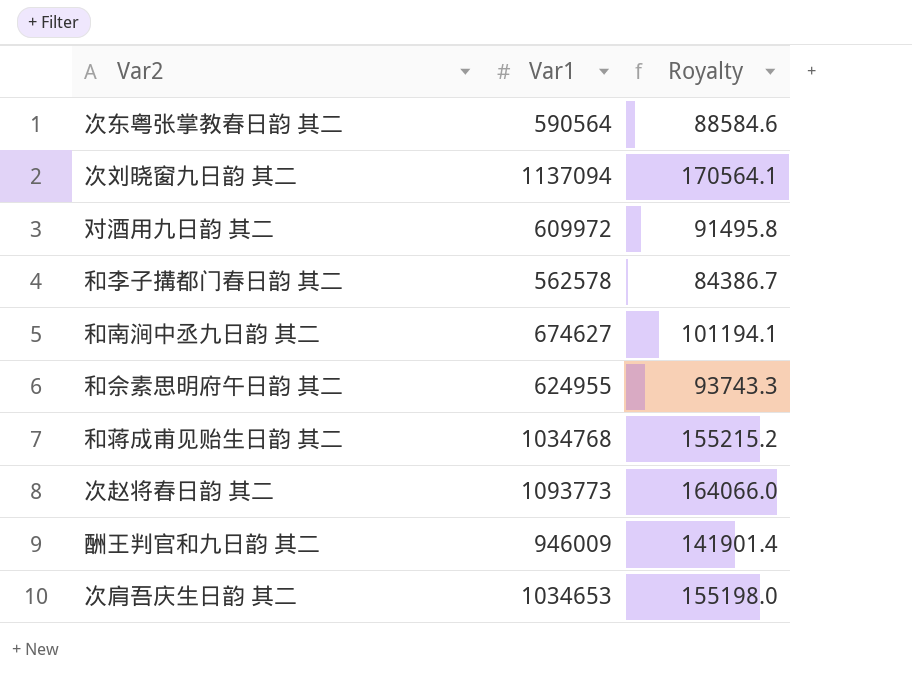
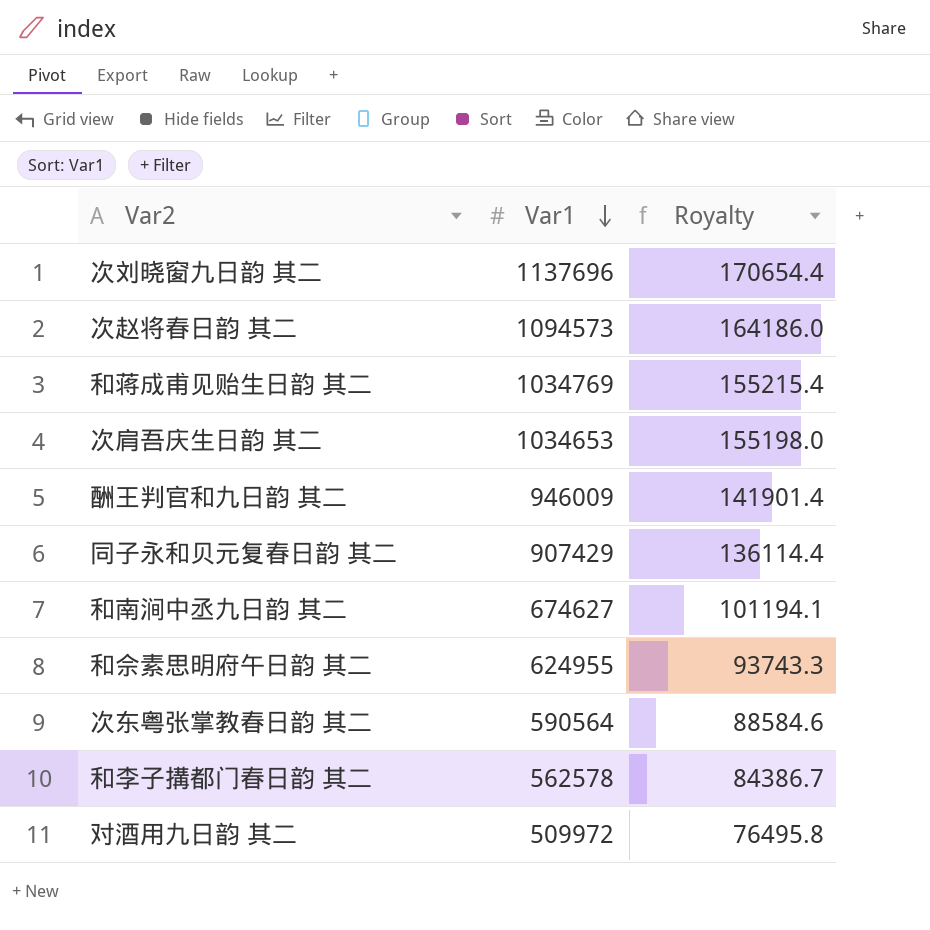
row order: none -> Var1 descending
次刘晓窗九日韵 其二 | Var1: 1137094 -> 1137696
次刘晓窗九日韵 其二 | Royalty: 170564.1 -> 170654.4
次赵将春日韵 其二 | Var1: 1093773 -> 1094573
次赵将春日韵 其二 | Royalty: 164066.0 -> 164186.0
和蒋成甫见贻生日韵 其二 | Var1: 1034768 -> 1034769
和蒋成甫见贻生日韵 其二 | Royalty: 155215.2 -> 155215.4
row 同子永和贝元复春日韵 其二: none -> 907429 | 136114.4
对酒用九日韵 其二 | Var1: 609972 -> 509972
对酒用九日韵 其二 | Royalty: 91495.8 -> 76495.8

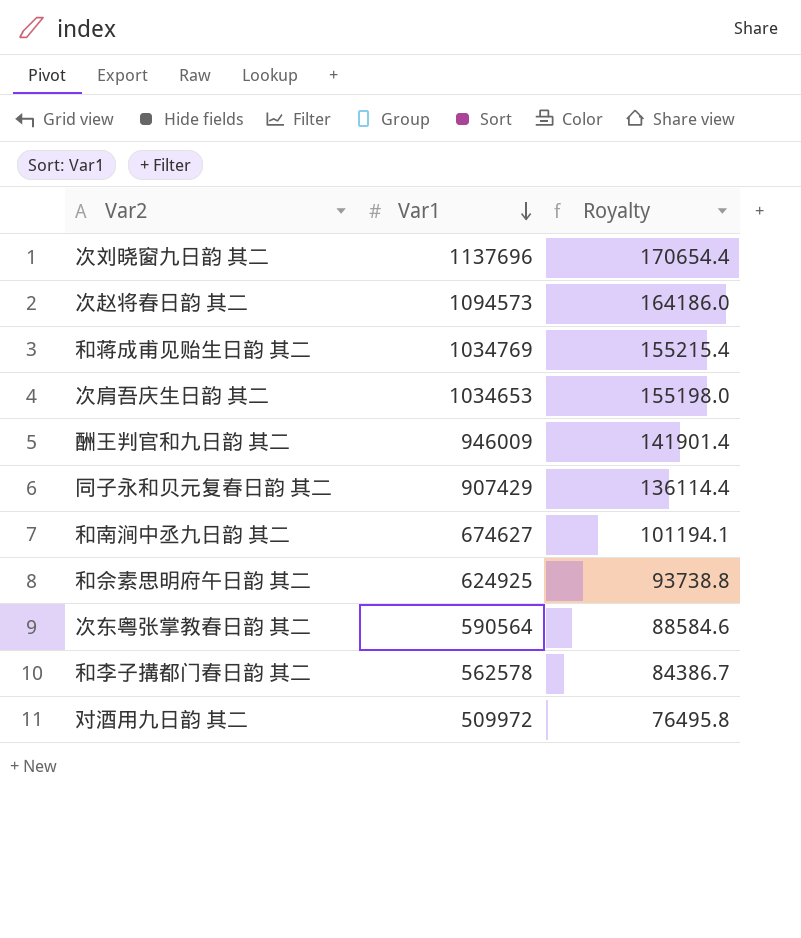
和佘素思明府午日韵 其二 | Var1: 624955 -> 624925
和佘素思明府午日韵 其二 | Royalty: 93743.3 -> 93738.8

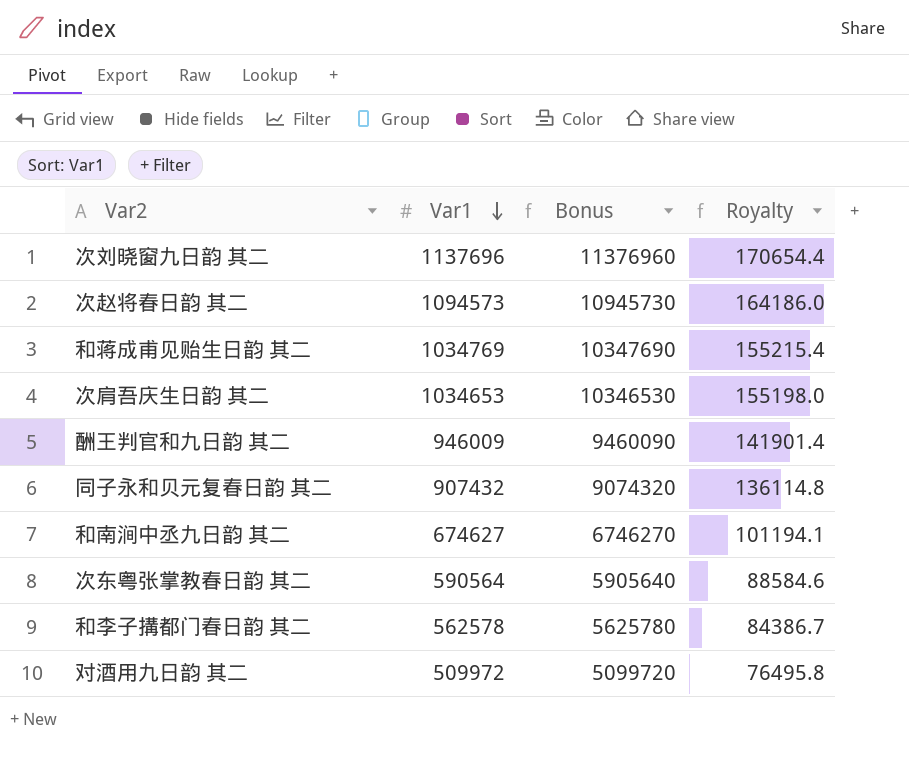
column Bonus | formula: none -> [Var1] * 10
row 和佘素思明府午日韵 其二: 624925 | 93738.8 -> none
同子永和贝元复春日韵 其二 | Var1: 907429 -> 907432
同子永和贝元复春日韵 其二 | Royalty: 136114.4 -> 136114.8

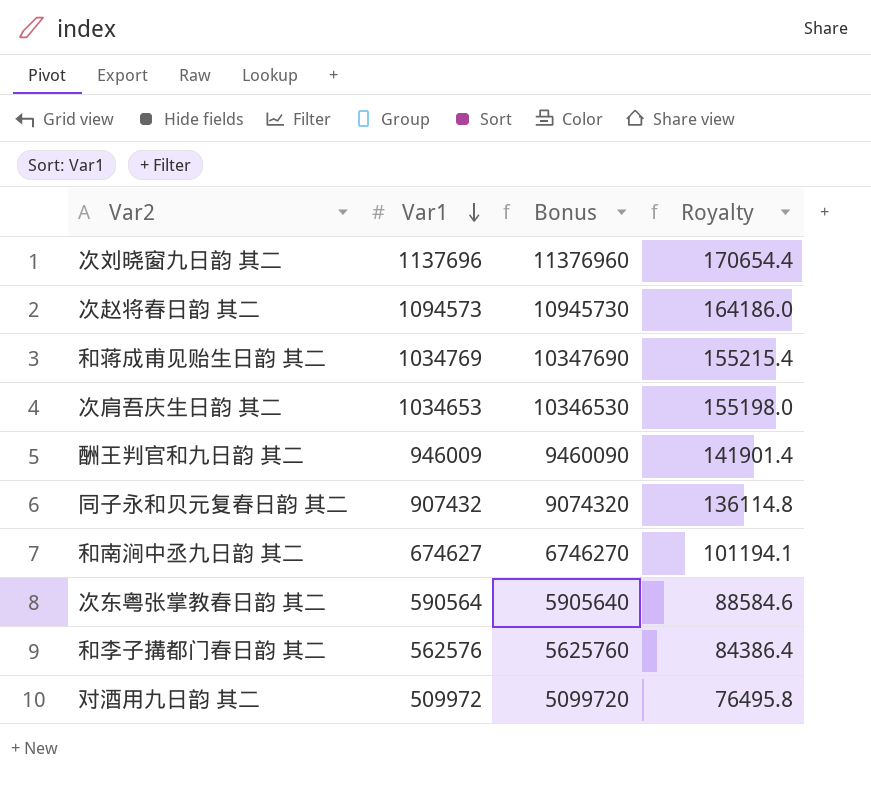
和李子搆都门春日韵 其二 | Var1: 562578 -> 562576
和李子搆都门春日韵 其二 | Bonus: 5625780 -> 5625760
和李子搆都门春日韵 其二 | Royalty: 84386.7 -> 84386.4

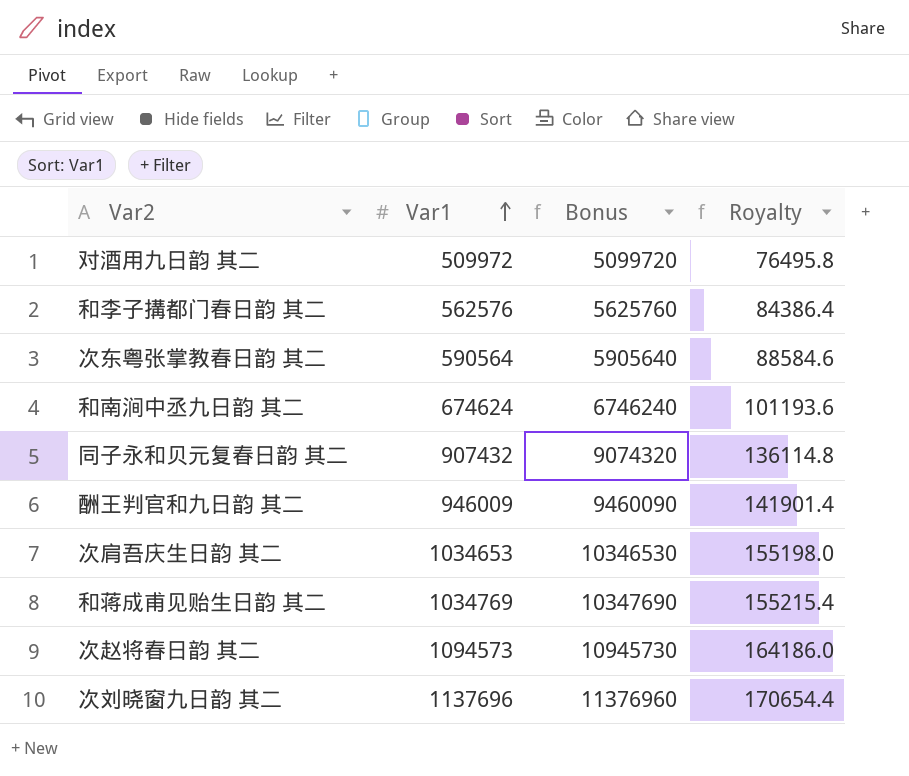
row order: Var1 descending -> Var1 ascending
和南涧中丞九日韵 其二 | Var1: 674627 -> 674624
和南涧中丞九日韵 其二 | Bonus: 6746270 -> 6746240
和南涧中丞九日韵 其二 | Royalty: 101194.1 -> 101193.6

